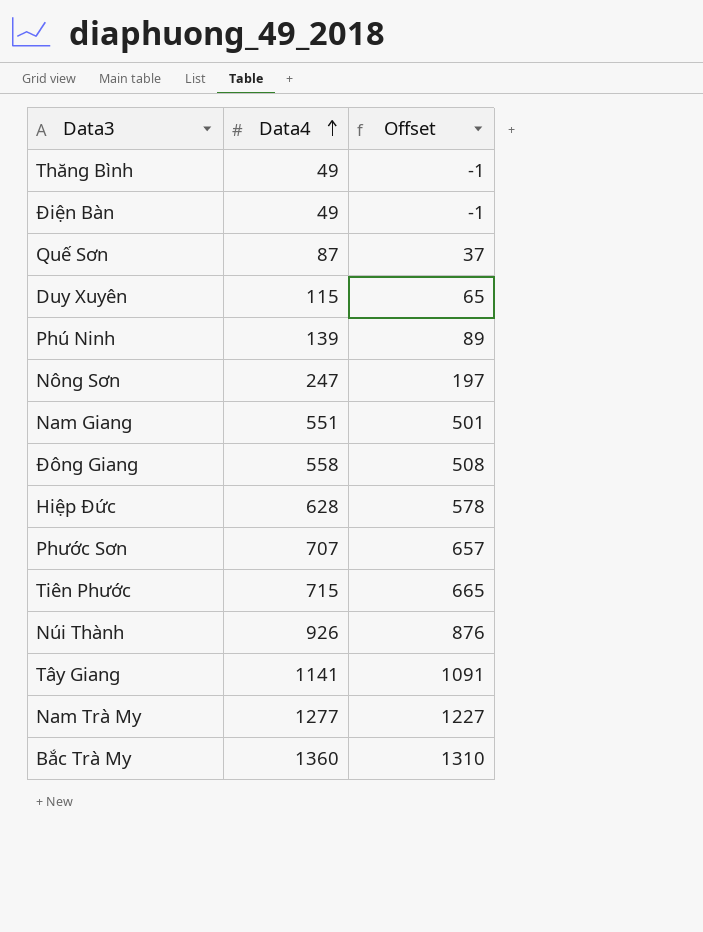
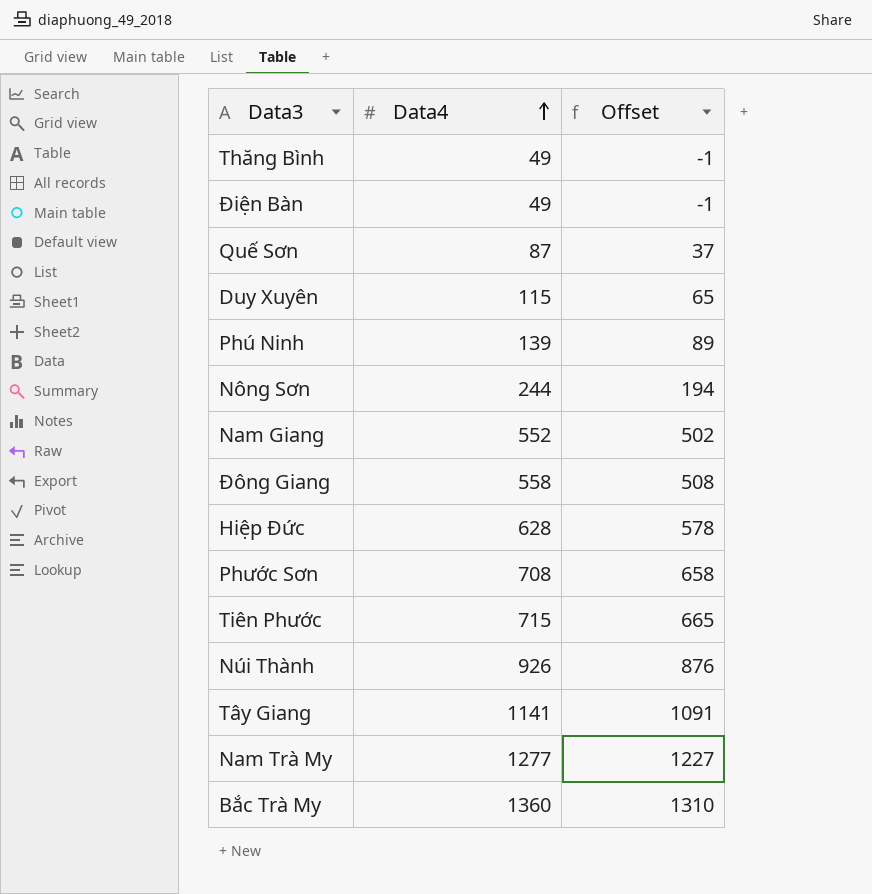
Nông Sơn | Data4: 247 -> 244
Nông Sơn | Offset: 197 -> 194
Nam Giang | Data4: 551 -> 552
Nam Giang | Offset: 501 -> 502
Phước Sơn | Data4: 707 -> 708
Phước Sơn | Offset: 657 -> 658

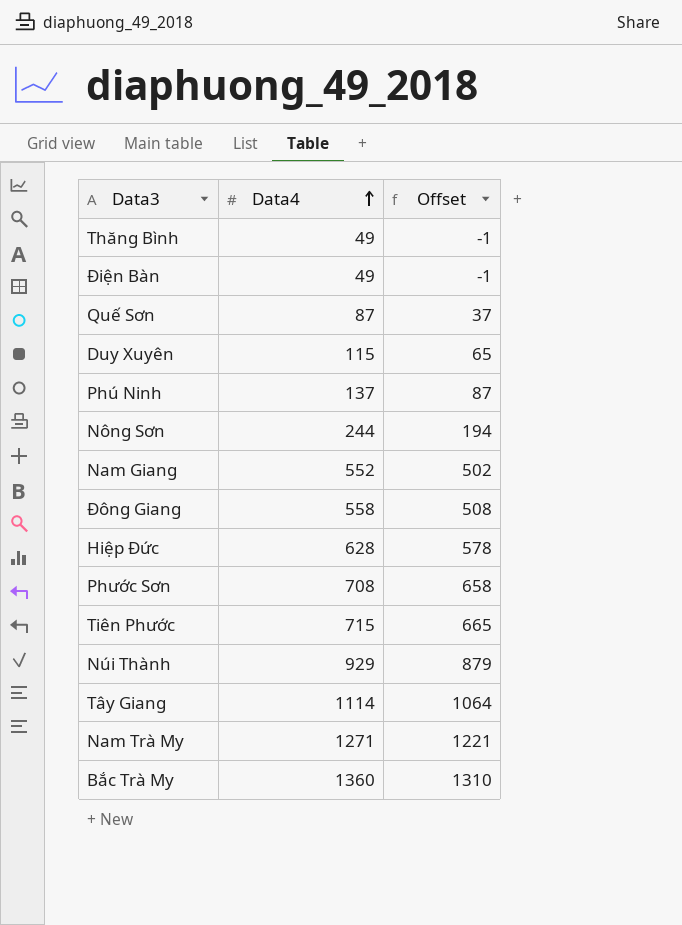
Phú Ninh | Data4: 139 -> 137
Phú Ninh | Offset: 89 -> 87
Núi Thành | Data4: 926 -> 929
Núi Thành | Offset: 876 -> 879
Tây Giang | Data4: 1141 -> 1114
Tây Giang | Offset: 1091 -> 1064
Nam Trà My | Data4: 1277 -> 1271
Nam Trà My | Offset: 1227 -> 1221

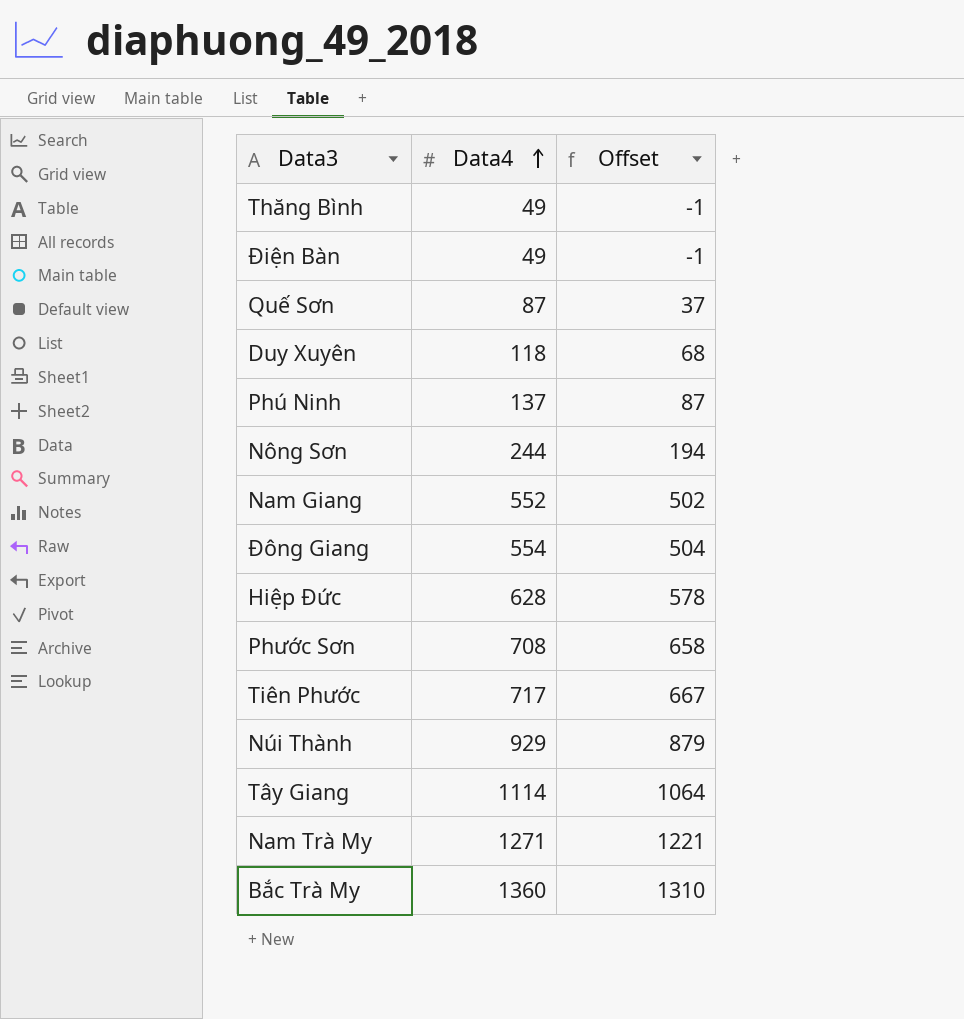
Duy Xuyên | Data4: 115 -> 118
Duy Xuyên | Offset: 65 -> 68
Đông Giang | Data4: 558 -> 554
Đông Giang | Offset: 508 -> 504
Tiên Phước | Data4: 715 -> 717
Tiên Phước | Offset: 665 -> 667

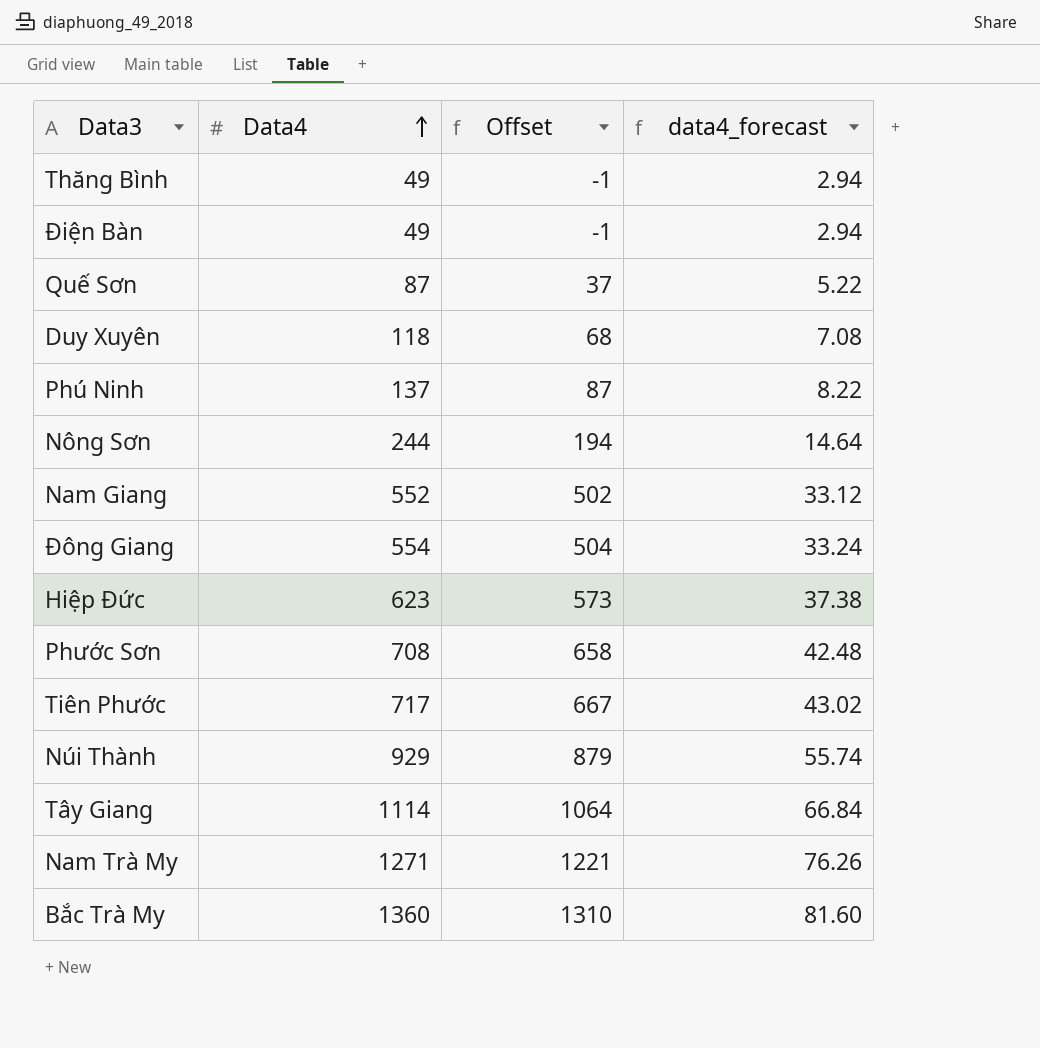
column data4_forecast | formula: none -> [Data4] * 0.06
Hiệp Đức | Data4: 628 -> 623
Hiệp Đức | Offset: 578 -> 573

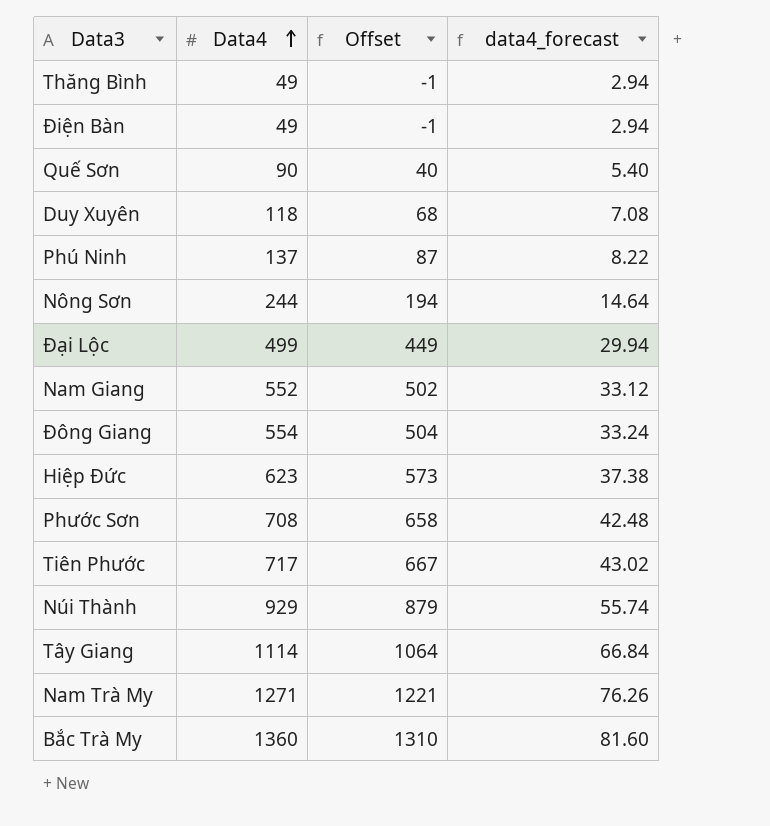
Quế Sơn | Data4: 87 -> 90
Quế Sơn | Offset: 37 -> 40
Quế Sơn | data4_forecast: 5.22 -> 5.40
row Đại Lộc: none -> 499 | 449 | 29.94

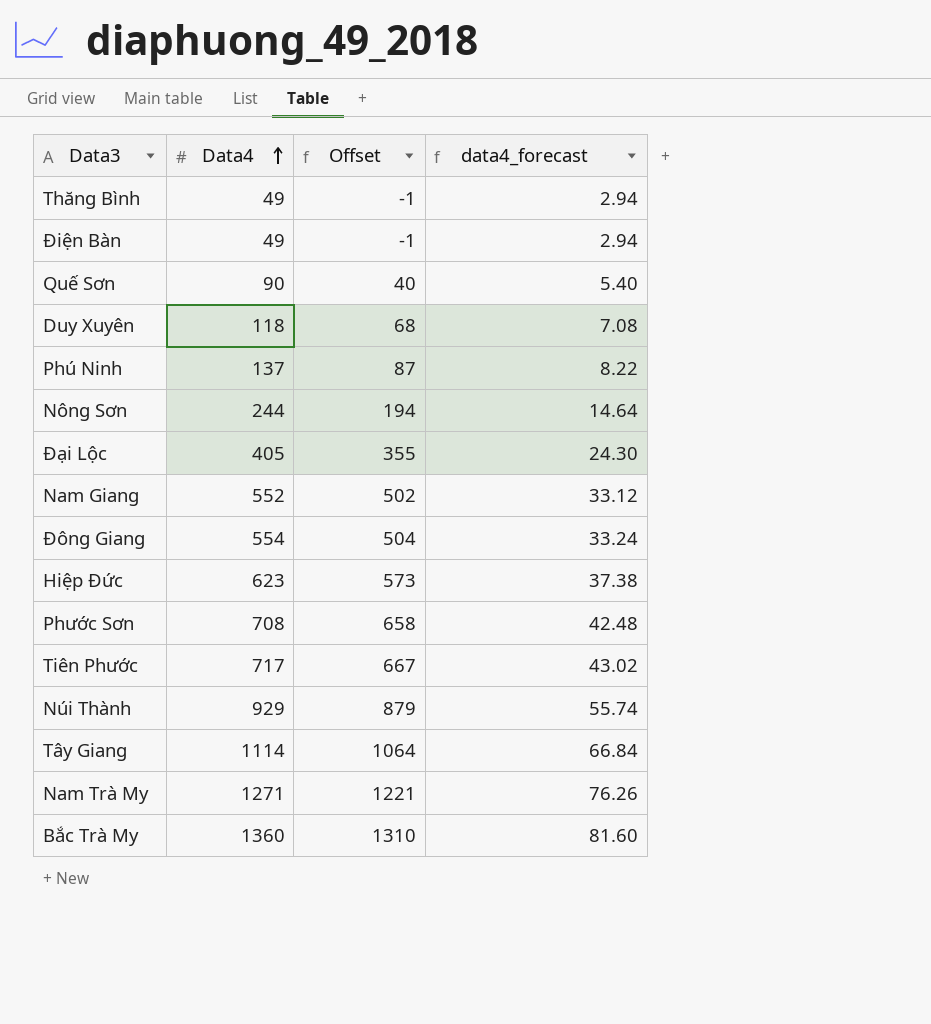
Đại Lộc | Data4: 499 -> 405
Đại Lộc | Offset: 449 -> 355
Đại Lộc | data4_forecast: 29.94 -> 24.30

